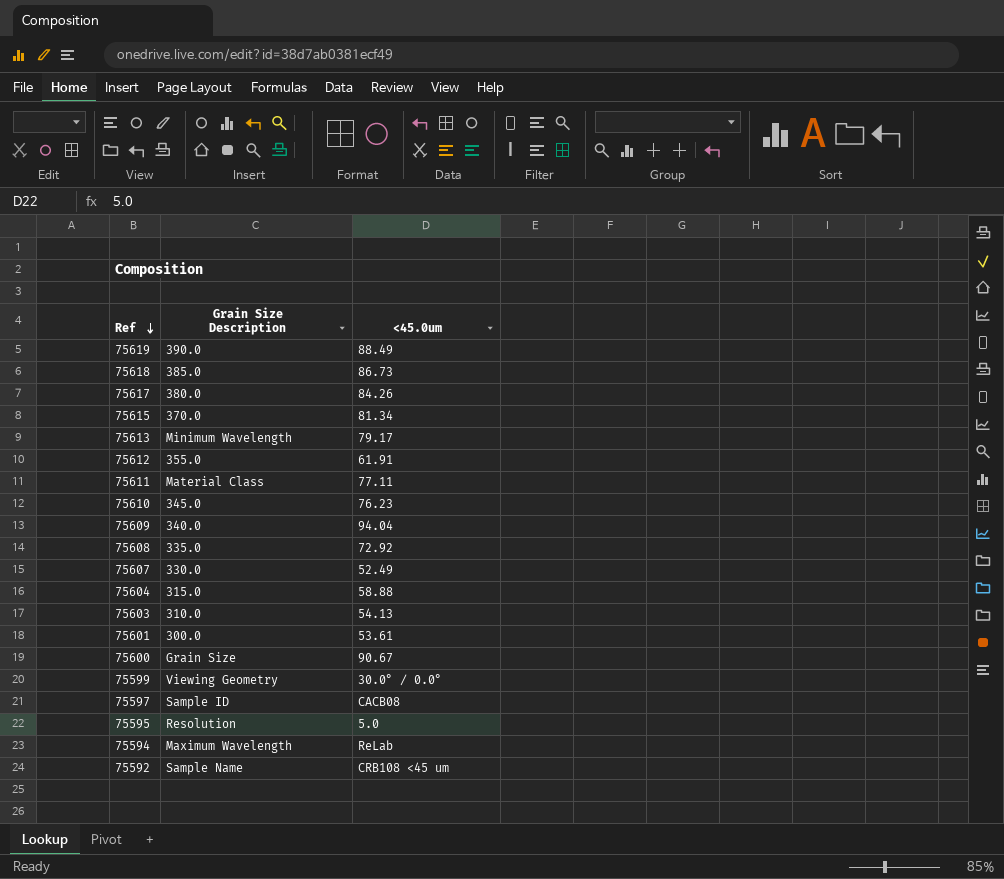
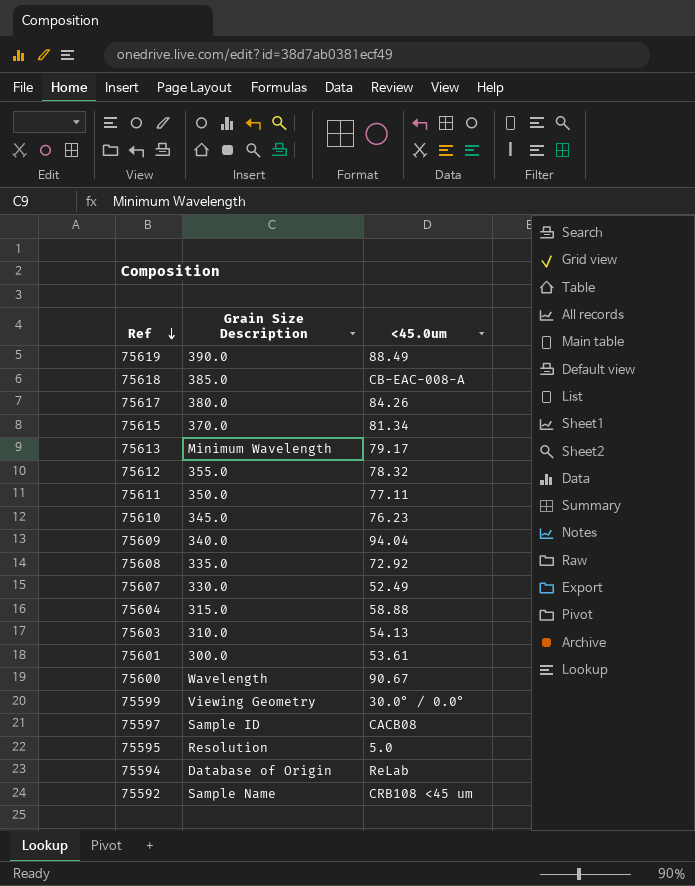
75618 | <45.0um: 86.73 -> CB-EAC-008-A
75612 | <45.0um: 61.91 -> 78.32
75611 | Grain Size Description: Material Class -> 350.0
75600 | Grain Size Description: Grain Size -> Wavelength
75594 | Grain Size Description: Maximum Wavelength -> Database of Origin

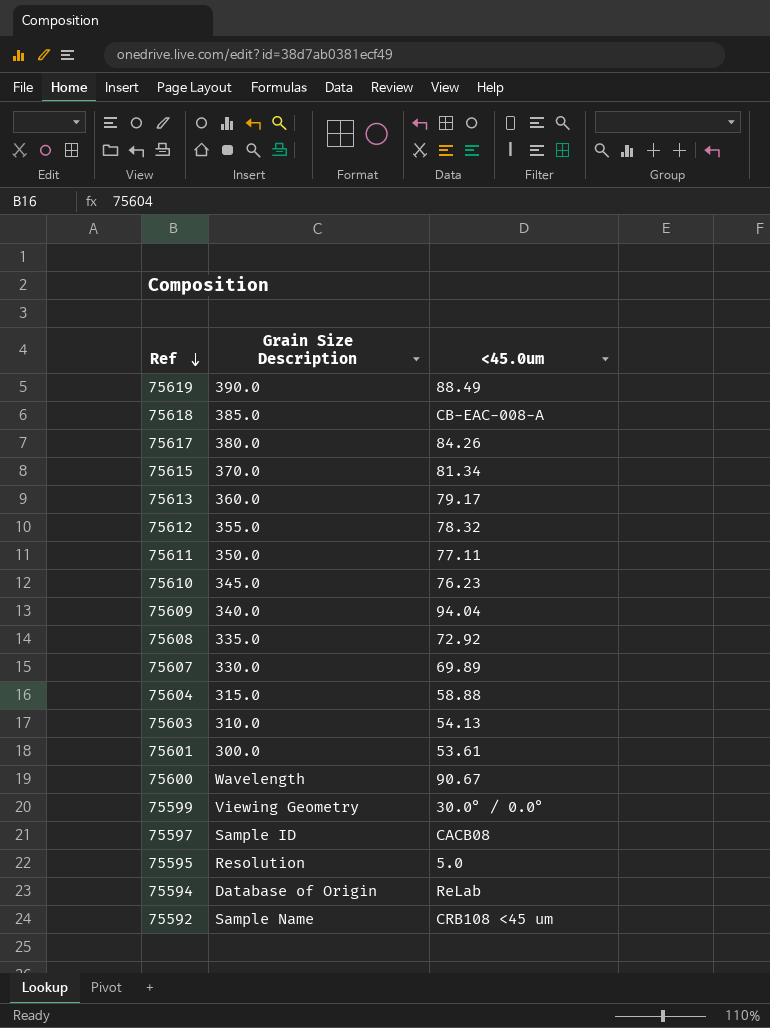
75613 | Grain Size Description: Minimum Wavelength -> 360.0
75607 | <45.0um: 52.49 -> 69.89

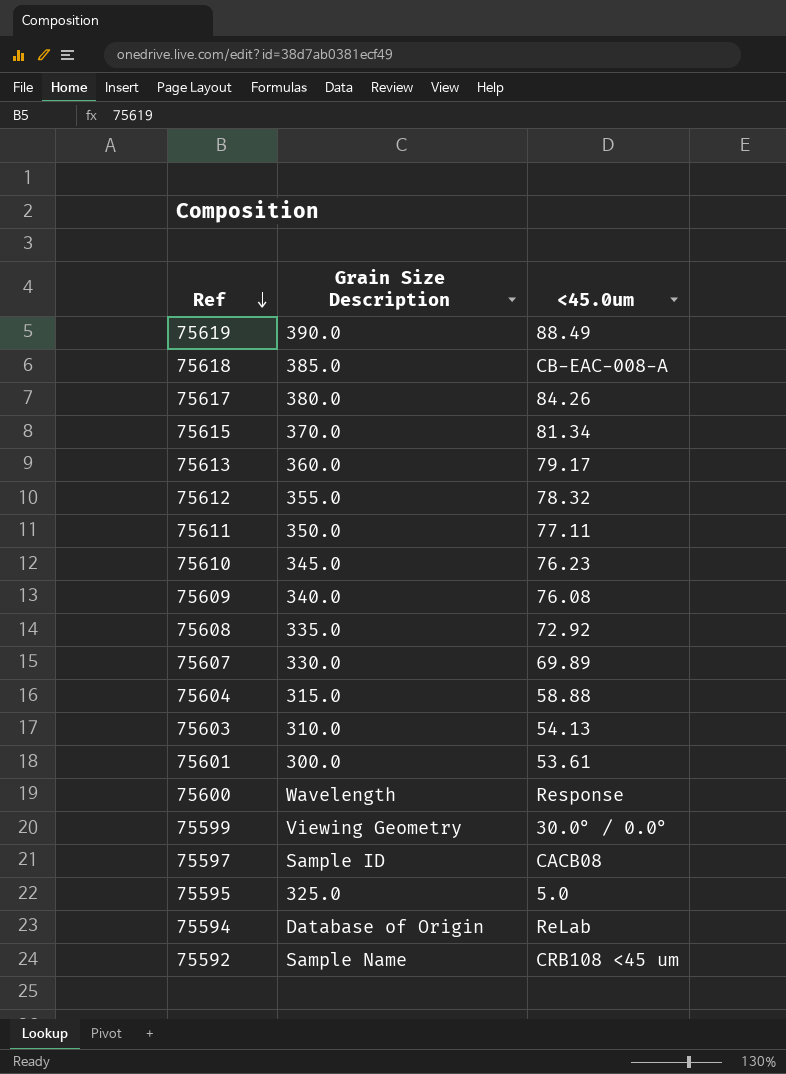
75609 | <45.0um: 94.04 -> 76.08
75600 | <45.0um: 90.67 -> Response
75595 | Grain Size Description: Resolution -> 325.0

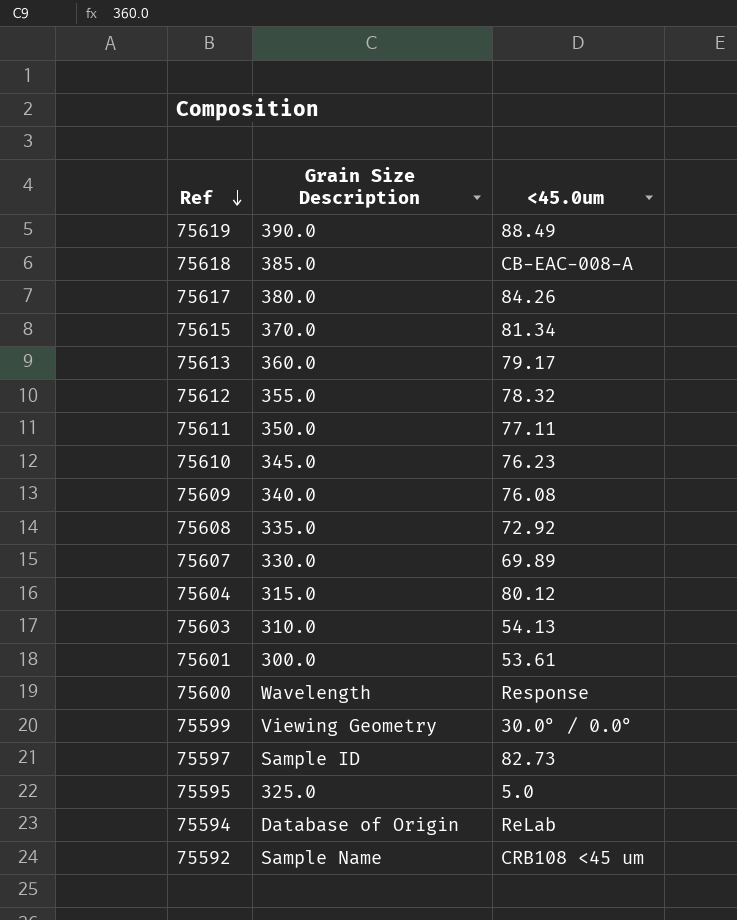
75604 | <45.0um: 58.88 -> 80.12
75597 | <45.0um: CACB08 -> 82.73

